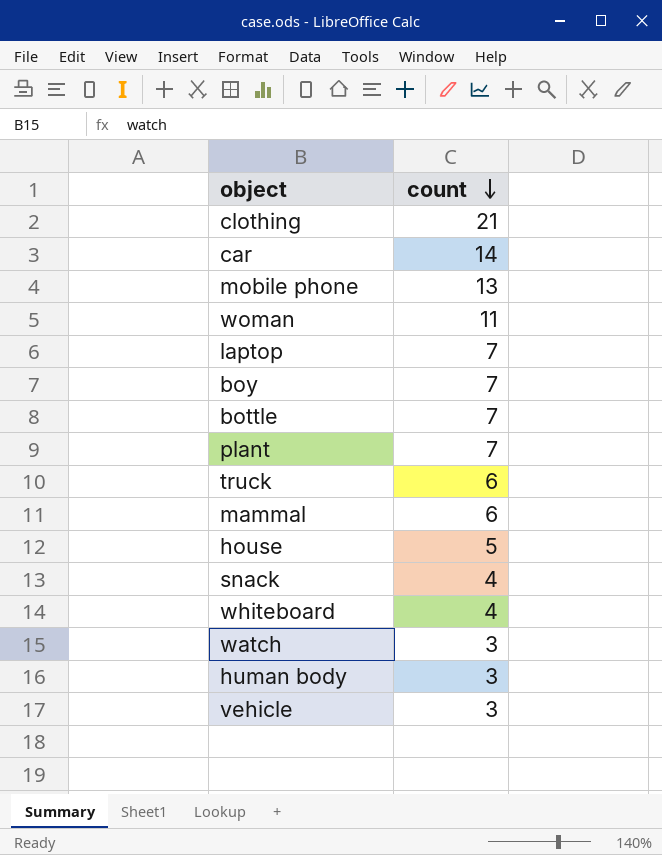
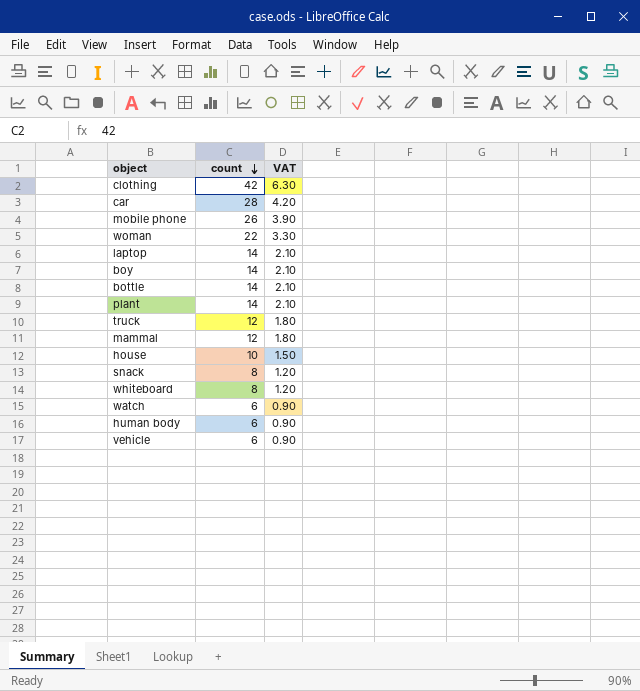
column VAT | formula: none -> [count] * 0.15
clothing | count: 21 -> 42
car | count: 14 -> 28
mobile phone | count: 13 -> 26
woman | count: 11 -> 22
laptop | count: 7 -> 14
boy | count: 7 -> 14
bottle | count: 7 -> 14
plant | count: 7 -> 14
truck | count: 6 -> 12
mammal | count: 6 -> 12
house | count: 5 -> 10
snack | count: 4 -> 8
whiteboard | count: 4 -> 8
watch | count: 3 -> 6
human body | count: 3 -> 6
vehicle | count: 3 -> 6

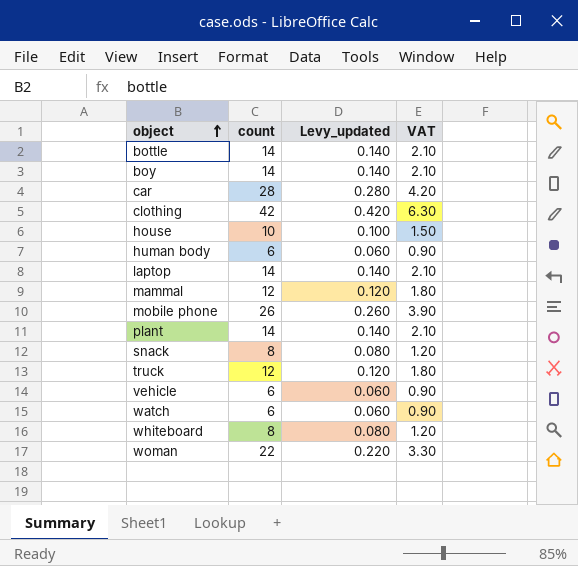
row order: count descending -> object ascending
column Levy_updated | formula: none -> [count] * 0.01

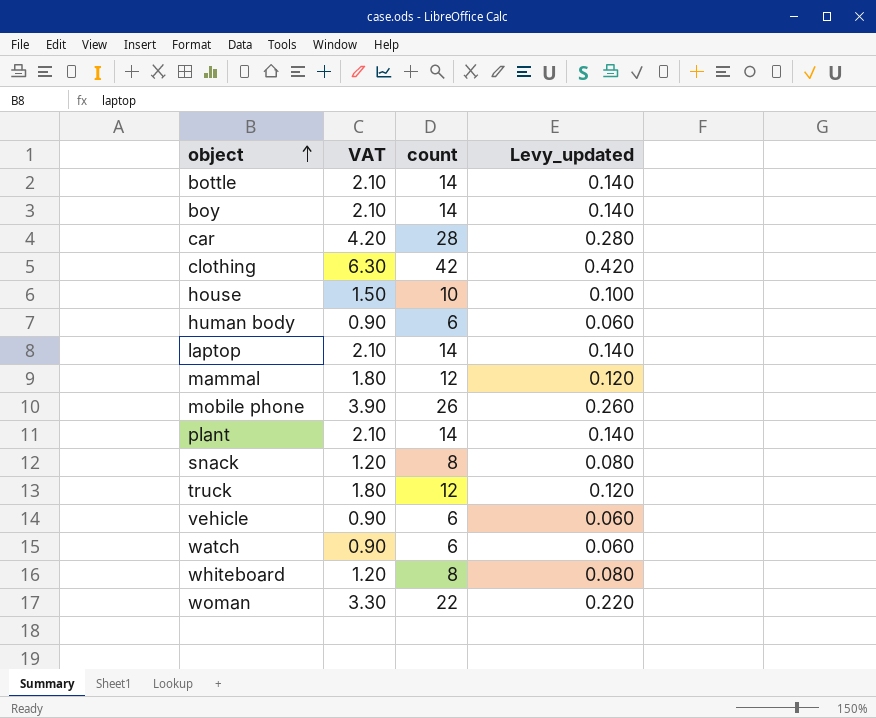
column VAT | position: 4 -> 2

